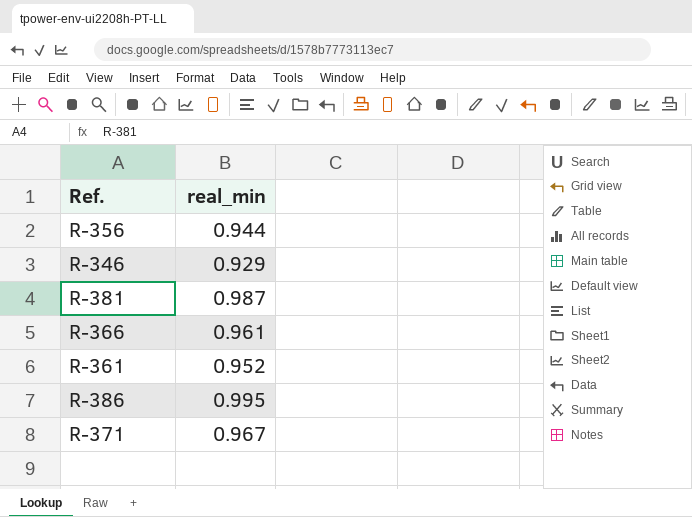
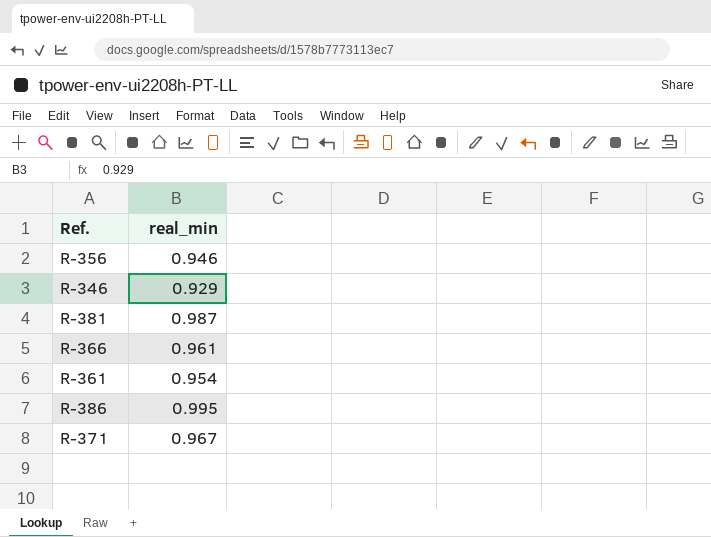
R-356 | real_min: 0.944 -> 0.946
R-361 | real_min: 0.952 -> 0.954

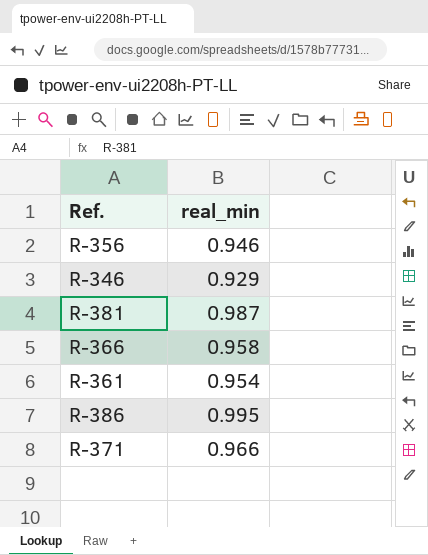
R-366 | real_min: 0.961 -> 0.958
R-371 | real_min: 0.967 -> 0.966

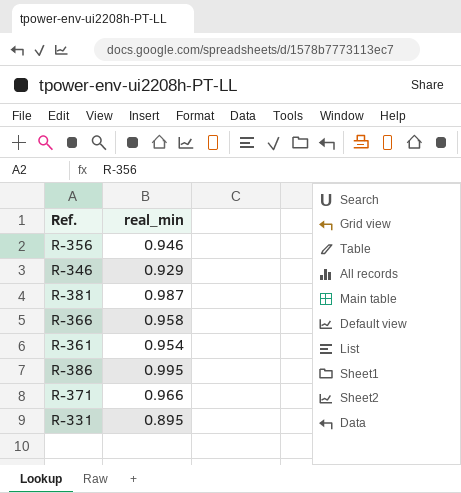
row R-331: none -> 0.895

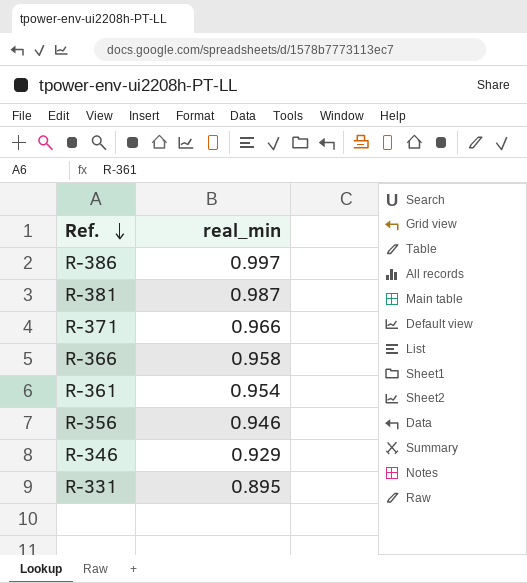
row order: none -> Ref. descending
R-386 | real_min: 0.995 -> 0.997

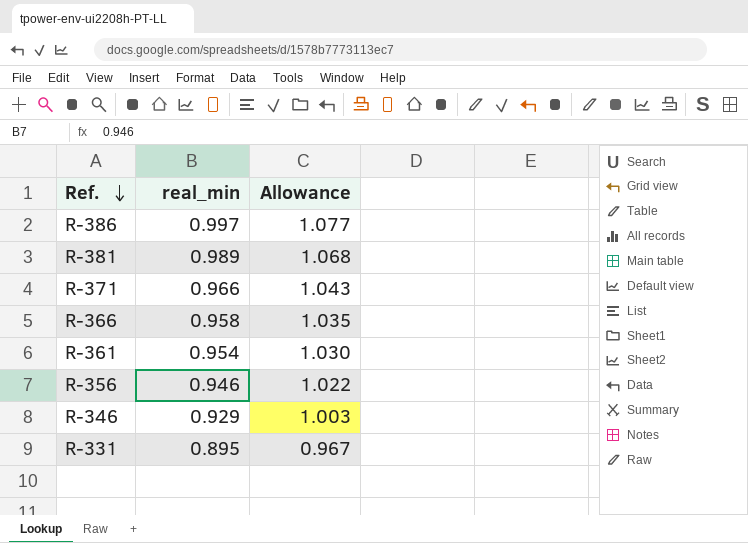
column Allowance | formula: none -> [real_min] * 1.08
R-381 | real_min: 0.987 -> 0.989

